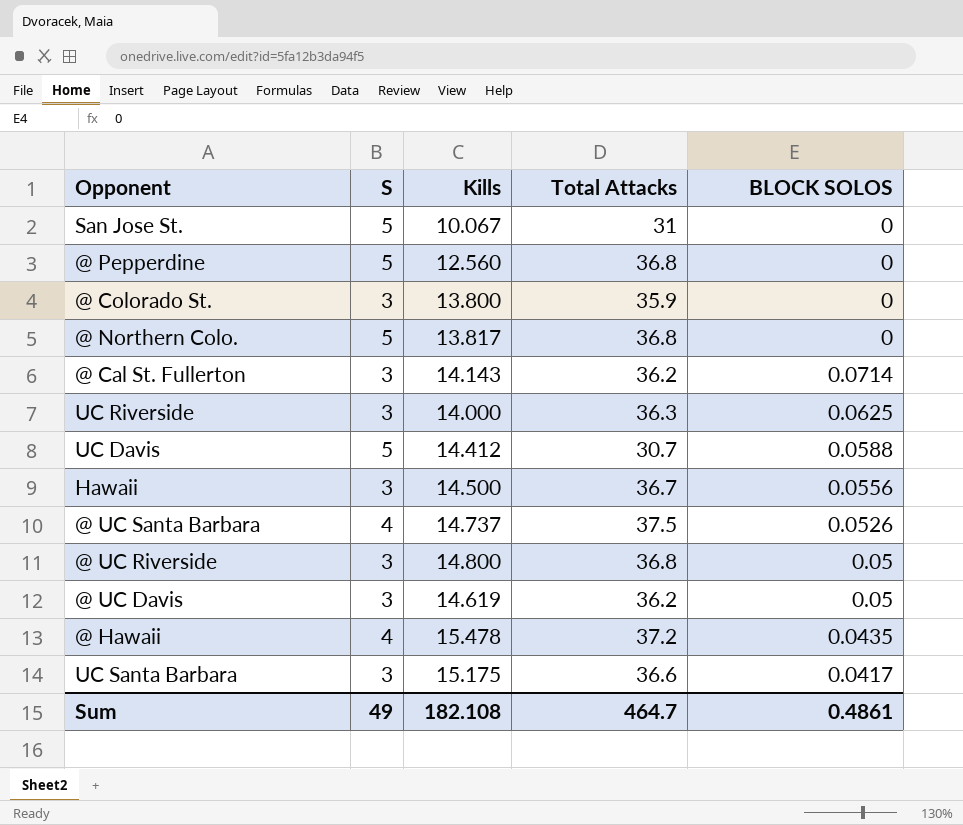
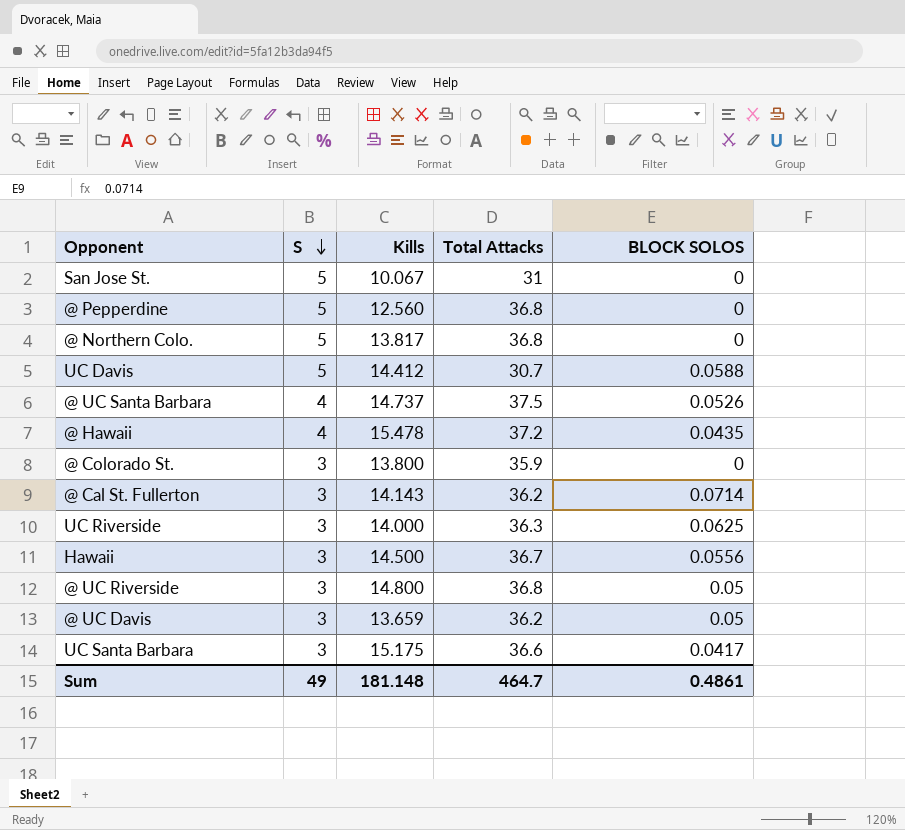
row order: none -> S descending
@ UC Davis | Kills: 14.619 -> 13.659
Sum | Kills: 182.108 -> 181.148

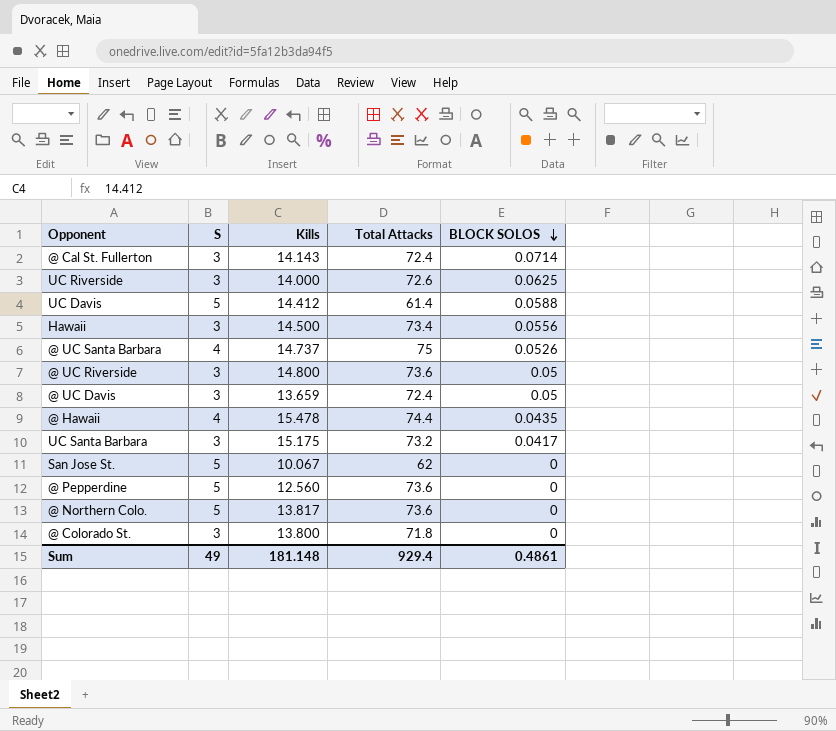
row order: S descending -> BLOCK SOLOS descending
@ Cal St. Fullerton | Total Attacks: 36.2 -> 72.4
UC Riverside | Total Attacks: 36.3 -> 72.6
UC Davis | Total Attacks: 30.7 -> 61.4
Hawaii | Total Attacks: 36.7 -> 73.4
@ UC Santa Barbara | Total Attacks: 37.5 -> 75
@ UC Riverside | Total Attacks: 36.8 -> 73.6
@ UC Davis | Total Attacks: 36.2 -> 72.4
@ Hawaii | Total Attacks: 37.2 -> 74.4
UC Santa Barbara | Total Attacks: 36.6 -> 73.2
San Jose St. | Total Attacks: 31 -> 62
@ Pepperdine | Total Attacks: 36.8 -> 73.6
@ Northern Colo. | Total Attacks: 36.8 -> 73.6
@ Colorado St. | Total Attacks: 35.9 -> 71.8
Sum | Total Attacks: 464.7 -> 929.4

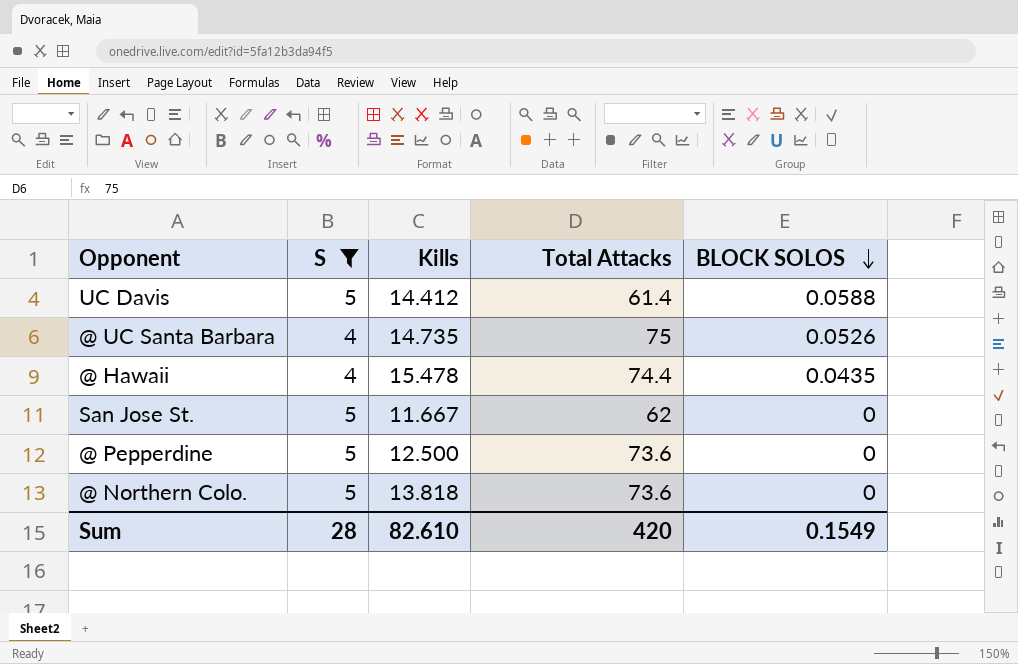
filter: none -> S != 3
@ UC Santa Barbara | Kills: 14.737 -> 14.735
San Jose St. | Kills: 10.067 -> 11.667
@ Pepperdine | Kills: 12.560 -> 12.500
@ Northern Colo. | Kills: 13.817 -> 13.818
Sum | S: 49 -> 28
Sum | Kills: 181.148 -> 82.610
Sum | Total Attacks: 929.4 -> 420
Sum | BLOCK SOLOS: 0.4861 -> 0.1549

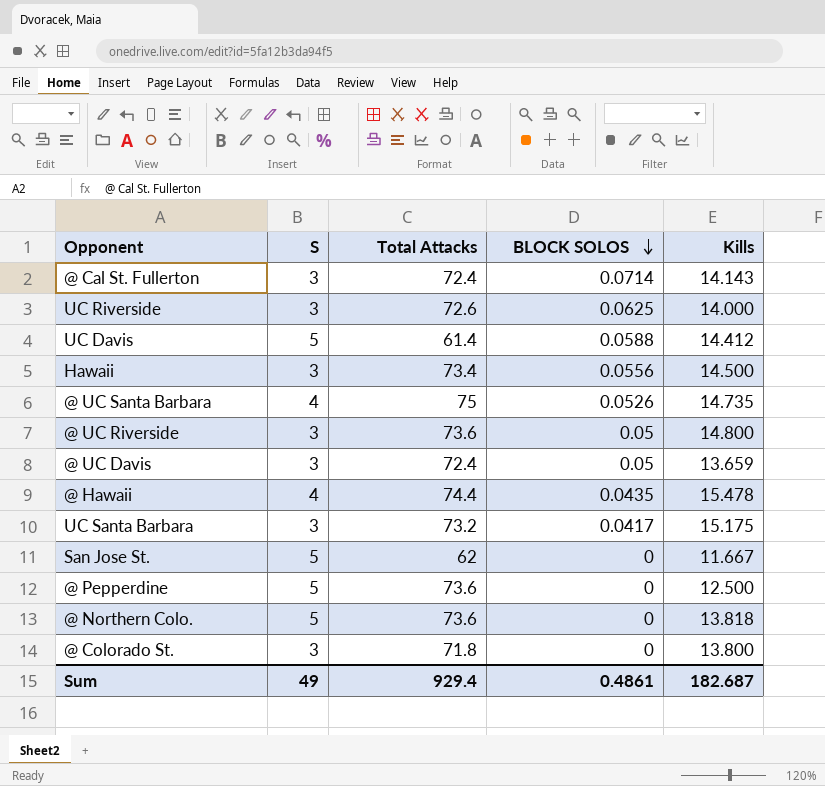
filter: S != 3 -> none
column Kills | position: 3 -> 5
Sum | S: 28 -> 49
Sum | Total Attacks: 420 -> 929.4
Sum | BLOCK SOLOS: 0.1549 -> 0.4861
Sum | Kills: 82.610 -> 182.687

